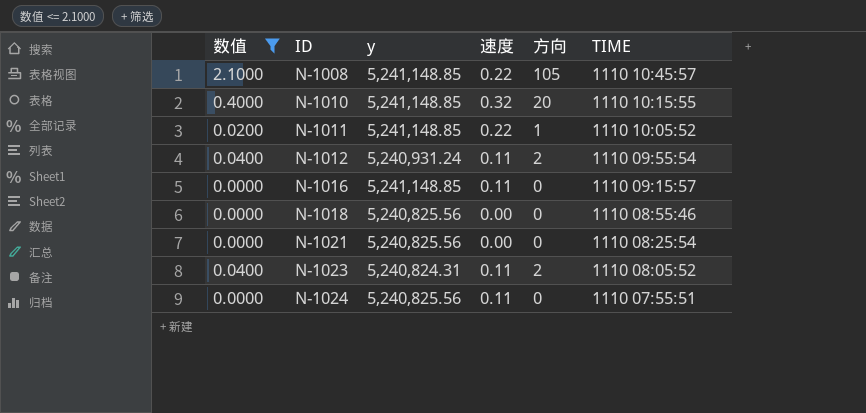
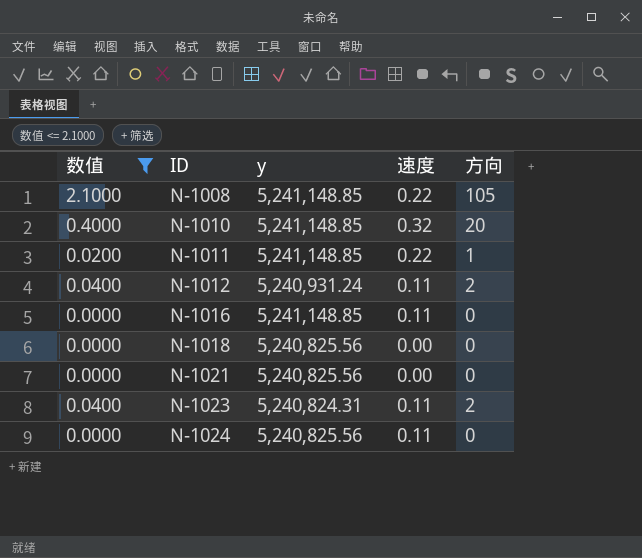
column TIME | position: 6 -> none

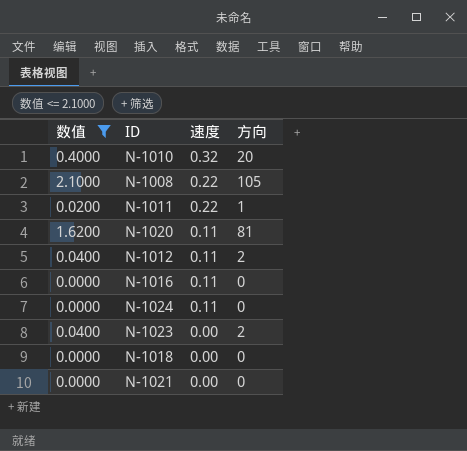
row order: ID ascending -> 速度 descending
column y | position: 3 -> none
row N-1020: none -> 1.6200 | 0.11 | 81
N-1023 | 速度: 0.11 -> 0.00

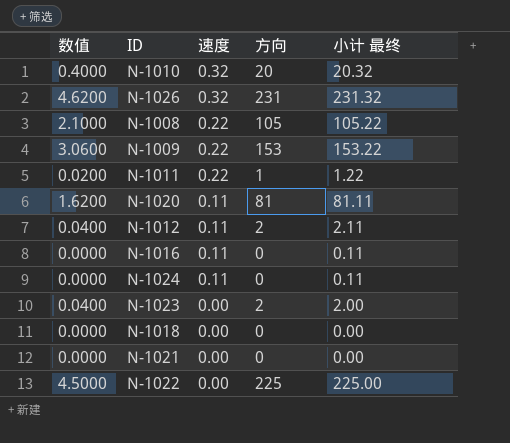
filter: 数值 <= 2.1000 -> none
column 小计 最终 | formula: none -> [速度] + [方向]

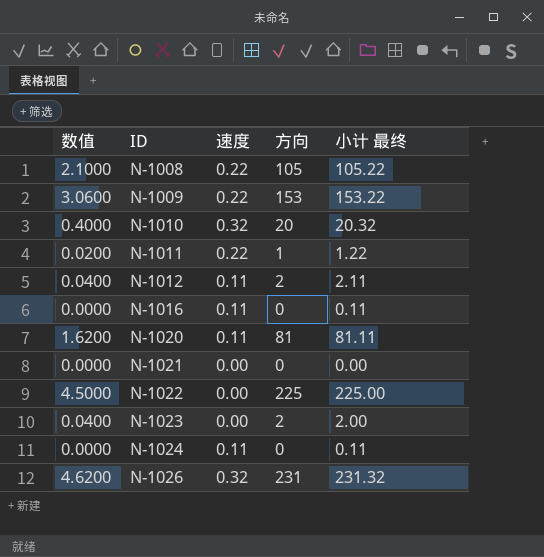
row order: 速度 descending -> ID ascending
row N-1018: 0.0000 | 0.00 | 0 | 0.00 -> none

